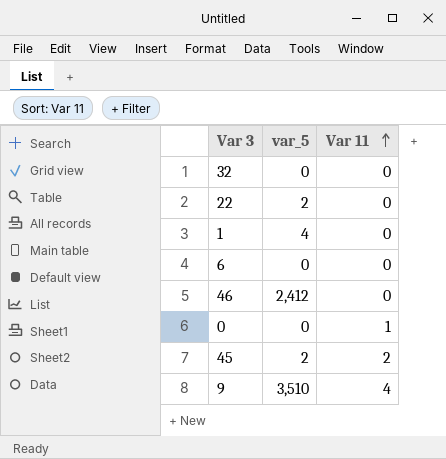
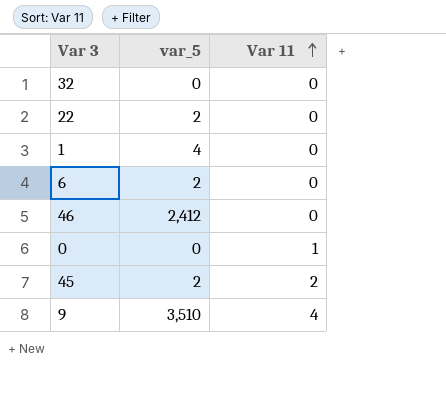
6 | var_5: 0 -> 2

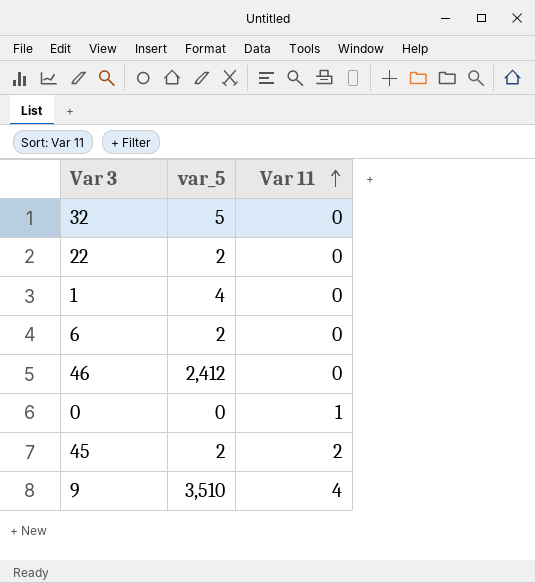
32 | var_5: 0 -> 5

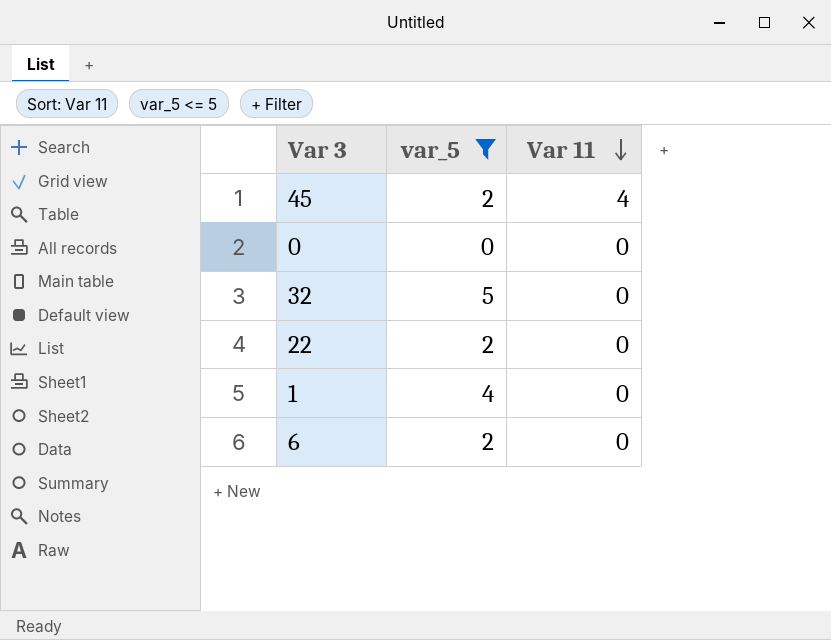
filter: none -> var_5 <= 5
row order: Var 11 ascending -> Var 11 descending
45 | Var 11: 2 -> 4
0 | Var 11: 1 -> 0

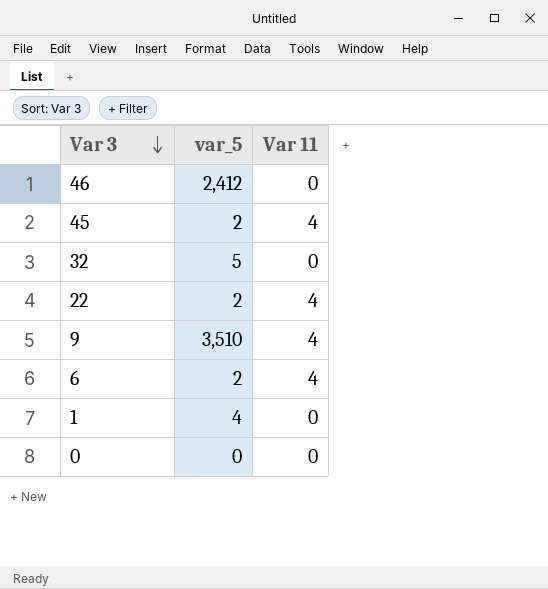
filter: var_5 <= 5 -> none
row order: Var 11 descending -> Var 3 descending
22 | Var 11: 0 -> 4
6 | Var 11: 0 -> 4

